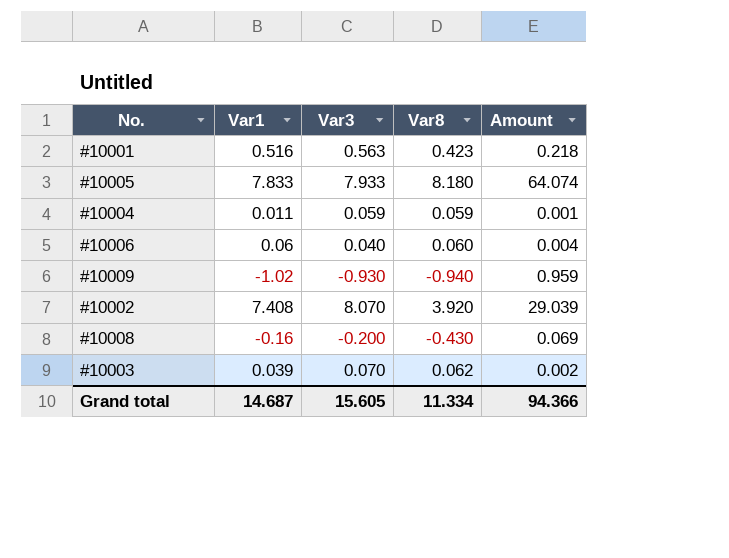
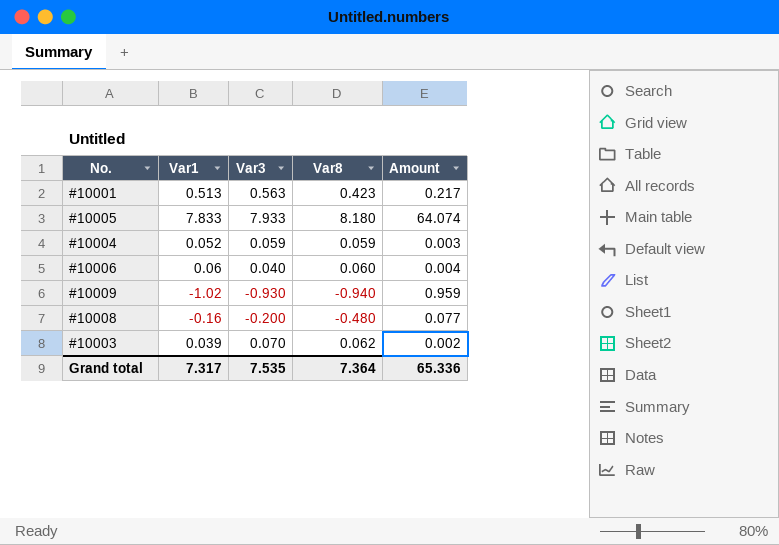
row #10002: 7.408 | 8.070 | 3.920 | 29.039 -> none
#10001 | Var1: 0.516 -> 0.513
#10001 | Amount: 0.218 -> 0.217
#10004 | Var1: 0.011 -> 0.052
#10004 | Amount: 0.001 -> 0.003
#10008 | Var8: -0.430 -> -0.480
#10008 | Amount: 0.069 -> 0.077
Grand total | Var1: 14.687 -> 7.317
Grand total | Var3: 15.605 -> 7.535
Grand total | Var8: 11.334 -> 7.364
Grand total | Amount: 94.366 -> 65.336

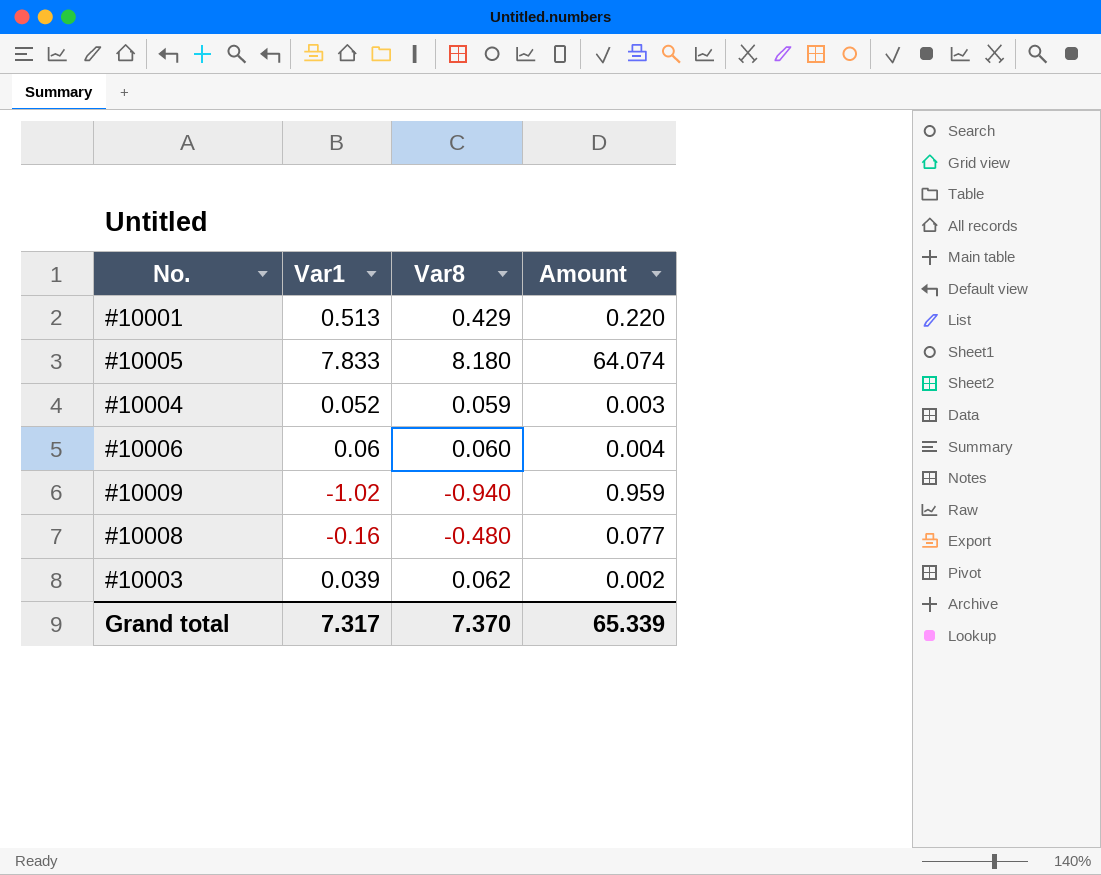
column Var3 | position: 3 -> none
#10001 | Var8: 0.423 -> 0.429
#10001 | Amount: 0.217 -> 0.220
Grand total | Var8: 7.364 -> 7.370
Grand total | Amount: 65.336 -> 65.339

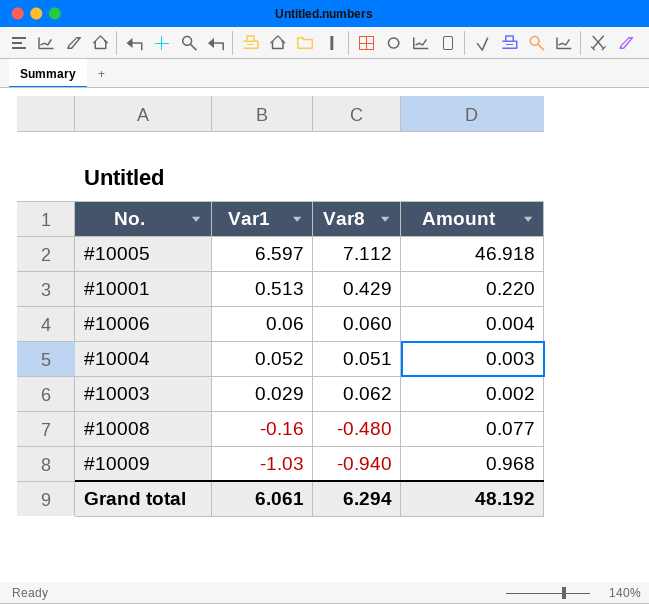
row order: none -> Var1 descending
#10005 | Var1: 7.833 -> 6.597
#10005 | Var8: 8.180 -> 7.112
#10005 | Amount: 64.074 -> 46.918
#10004 | Var8: 0.059 -> 0.051
#10003 | Var1: 0.039 -> 0.029
#10009 | Var1: -1.02 -> -1.03
#10009 | Amount: 0.959 -> 0.968
Grand total | Var1: 7.317 -> 6.061
Grand total | Var8: 7.370 -> 6.294
Grand total | Amount: 65.339 -> 48.192

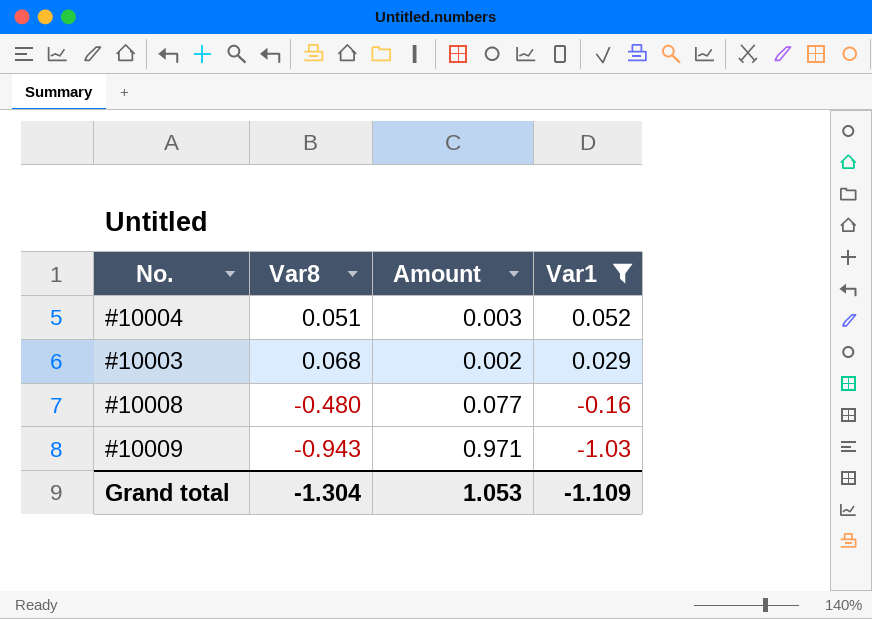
filter: none -> Var1 <= 0.052
column Var1 | position: 2 -> 4
#10003 | Var8: 0.062 -> 0.068
#10009 | Var8: -0.940 -> -0.943
#10009 | Amount: 0.968 -> 0.971
Grand total | Var8: 6.294 -> -1.304
Grand total | Amount: 48.192 -> 1.053
Grand total | Var1: 6.061 -> -1.109

